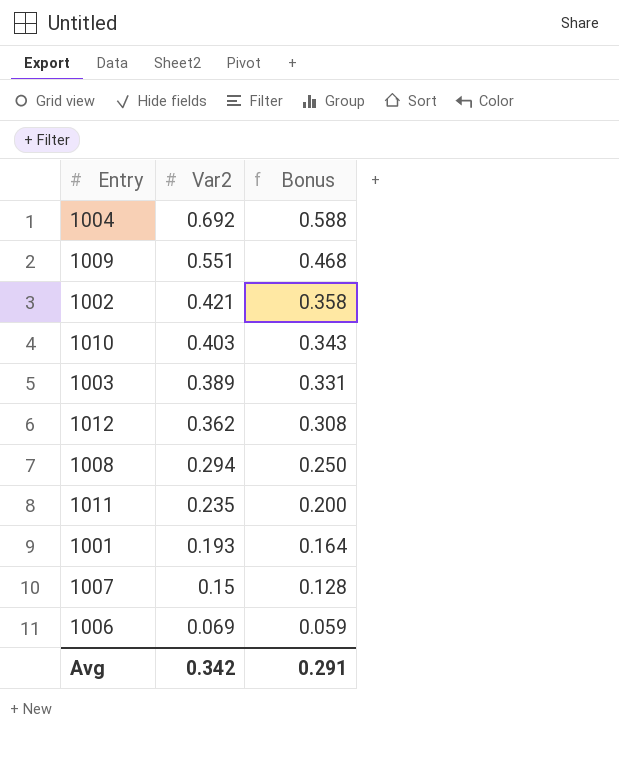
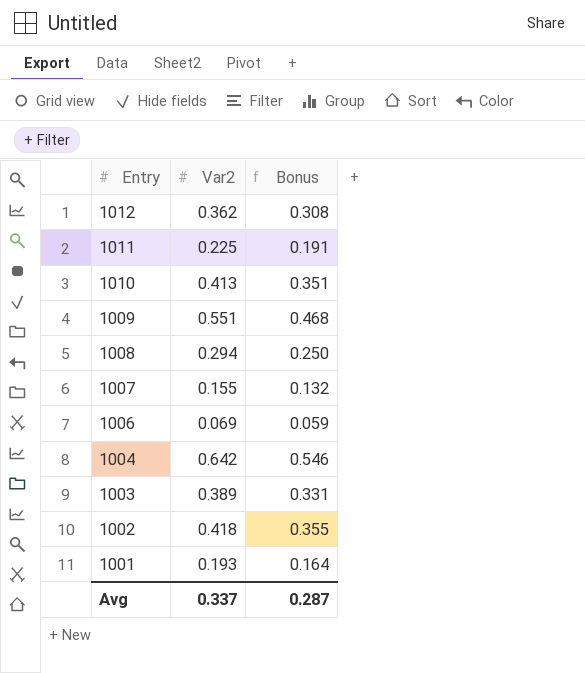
row order: Var2 descending -> Entry descending
1011 | Var2: 0.235 -> 0.225
1011 | Bonus: 0.200 -> 0.191
1010 | Var2: 0.403 -> 0.413
1010 | Bonus: 0.343 -> 0.351
1007 | Var2: 0.15 -> 0.155
1007 | Bonus: 0.128 -> 0.132
1004 | Var2: 0.692 -> 0.642
1004 | Bonus: 0.588 -> 0.546
1002 | Var2: 0.421 -> 0.418
1002 | Bonus: 0.358 -> 0.355
Avg | Var2: 0.342 -> 0.337
Avg | Bonus: 0.291 -> 0.287

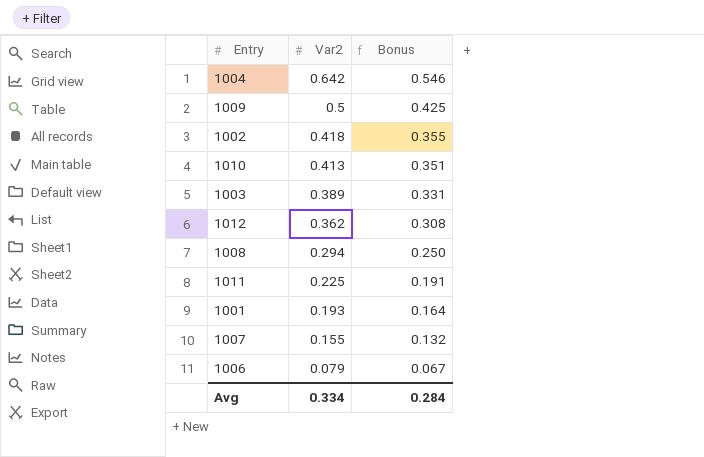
row order: Entry descending -> Var2 descending
1009 | Var2: 0.551 -> 0.5
1009 | Bonus: 0.468 -> 0.425
1006 | Var2: 0.069 -> 0.079
1006 | Bonus: 0.059 -> 0.067
Avg | Var2: 0.337 -> 0.334
Avg | Bonus: 0.287 -> 0.284

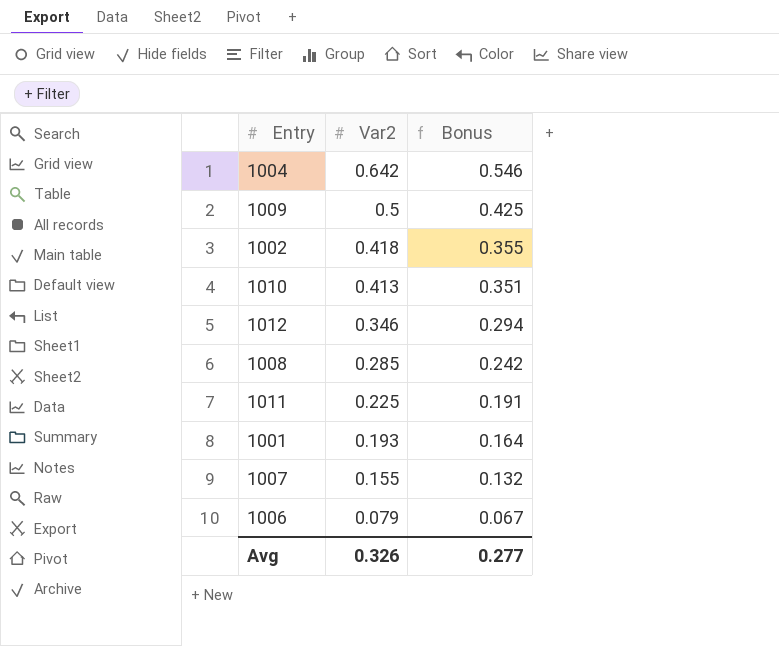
row 1003: 0.389 | 0.331 -> none
1012 | Var2: 0.362 -> 0.346
1012 | Bonus: 0.308 -> 0.294
1008 | Var2: 0.294 -> 0.285
1008 | Bonus: 0.250 -> 0.242
Avg | Var2: 0.334 -> 0.326
Avg | Bonus: 0.284 -> 0.277

